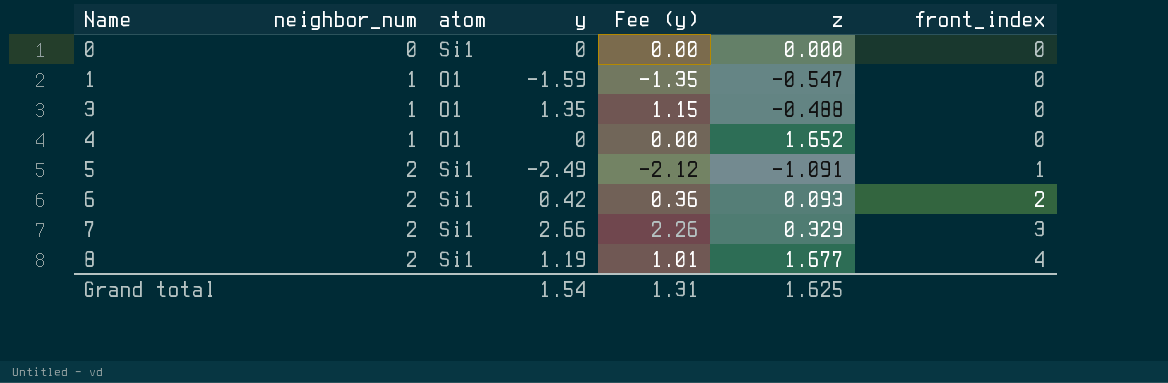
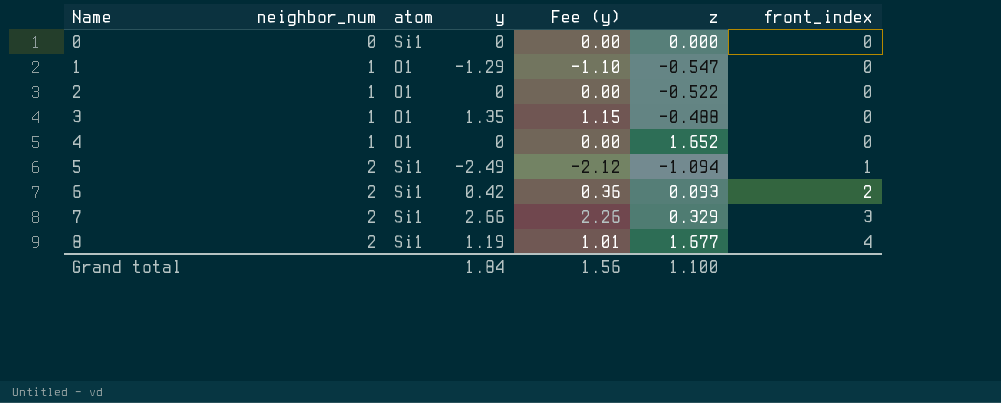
1 | y: -1.59 -> -1.29
1 | Fee (y): -1.35 -> -1.10
row 2: none -> 1 | O1 | 0 | 0.00 | -0.522 | 0
5 | z: -1.091 -> -1.094
Grand total | y: 1.54 -> 1.84
Grand total | Fee (y): 1.31 -> 1.56
Grand total | z: 1.625 -> 1.100

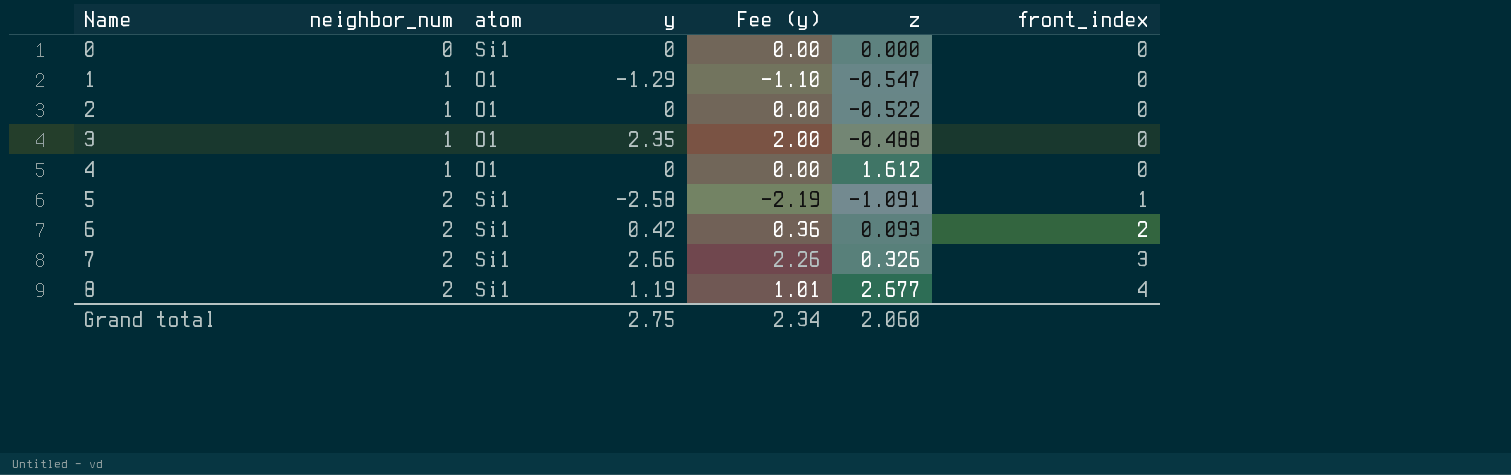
3 | y: 1.35 -> 2.35
3 | Fee (y): 1.15 -> 2.00
4 | z: 1.652 -> 1.612
5 | y: -2.49 -> -2.58
5 | Fee (y): -2.12 -> -2.19
5 | z: -1.094 -> -1.091
7 | z: 0.329 -> 0.326
8 | z: 1.677 -> 2.677
Grand total | y: 1.84 -> 2.75
Grand total | Fee (y): 1.56 -> 2.34
Grand total | z: 1.100 -> 2.060

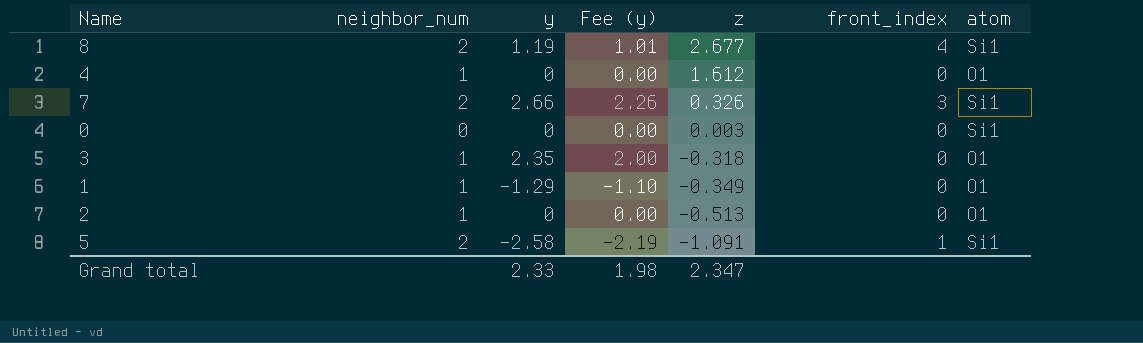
row order: Name ascending -> z descending
column atom | position: 3 -> 7
row 6: 2 | Si1 | 0.42 | 0.36 | 0.093 | 2 -> none
0 | z: 0.000 -> 0.003
3 | z: -0.488 -> -0.318
1 | z: -0.547 -> -0.349
2 | z: -0.522 -> -0.513
Grand total | y: 2.75 -> 2.33
Grand total | Fee (y): 2.34 -> 1.98
Grand total | z: 2.060 -> 2.347

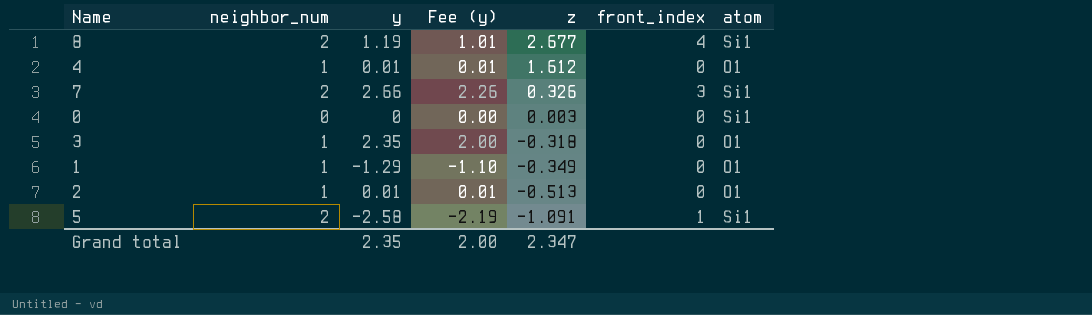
4 | y: 0 -> 0.01
4 | Fee (y): 0.00 -> 0.01
2 | y: 0 -> 0.01
2 | Fee (y): 0.00 -> 0.01
Grand total | y: 2.33 -> 2.35
Grand total | Fee (y): 1.98 -> 2.00

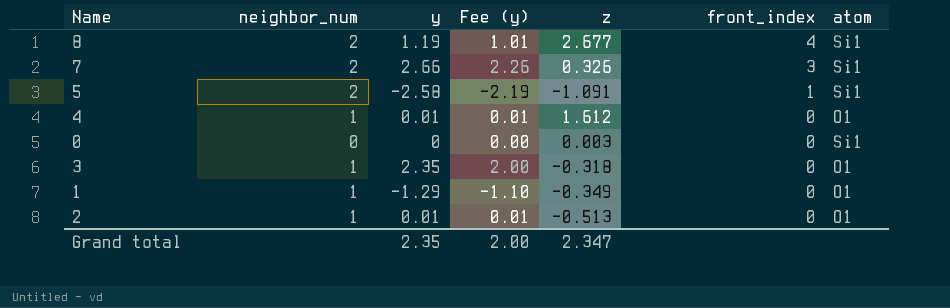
row order: z descending -> front_index descending

